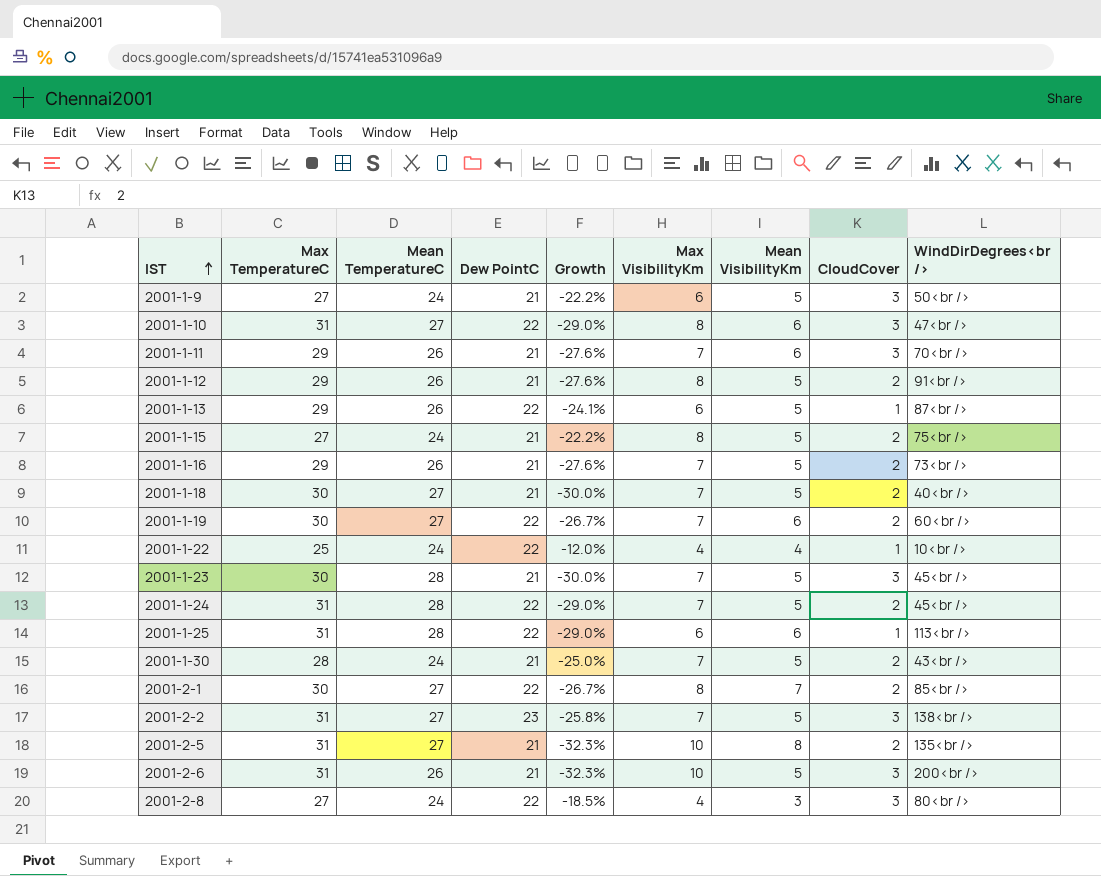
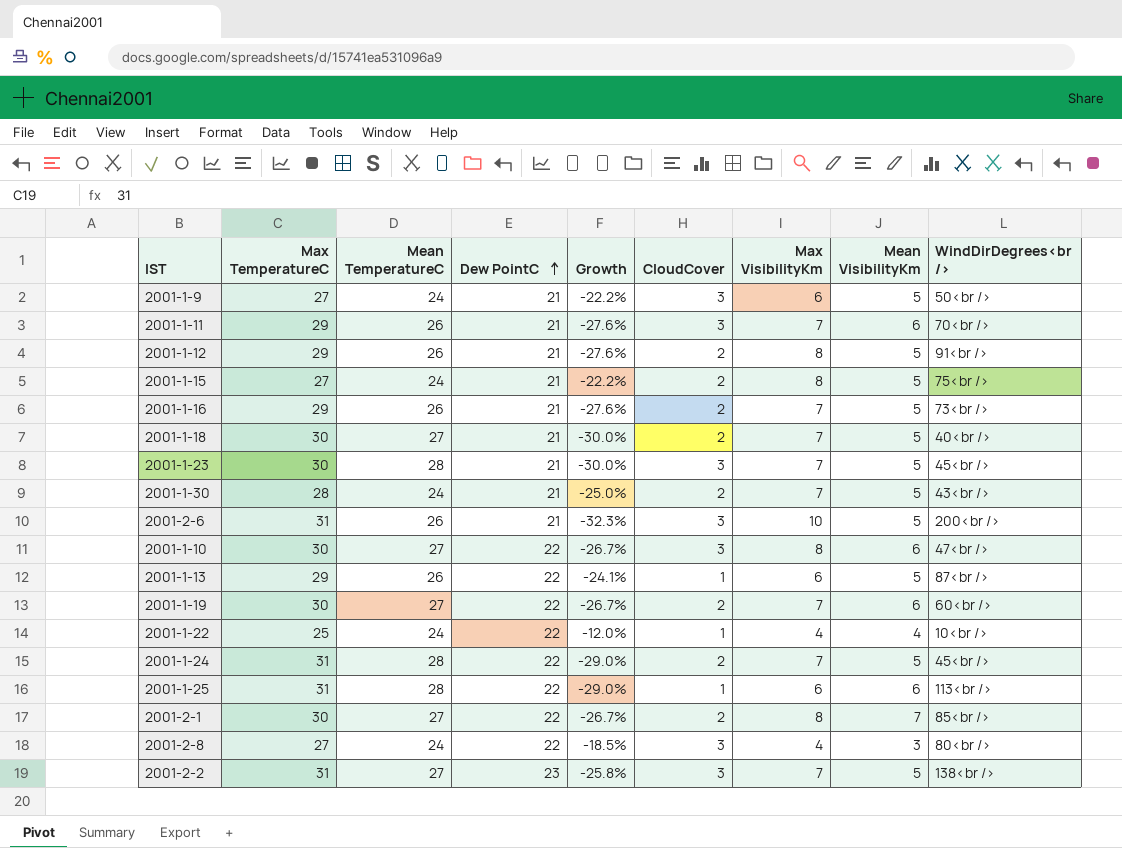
row order: IST ascending -> Dew PointC ascending
column CloudCover | position: 8 -> 6
row 2001-2-5: 31 | 27 | 21 | -32.3% | 10 | 8 | 2 | 135<br /> -> none
2001-1-10 | Max TemperatureC: 31 -> 30
2001-1-10 | Growth: -29.0% -> -26.7%

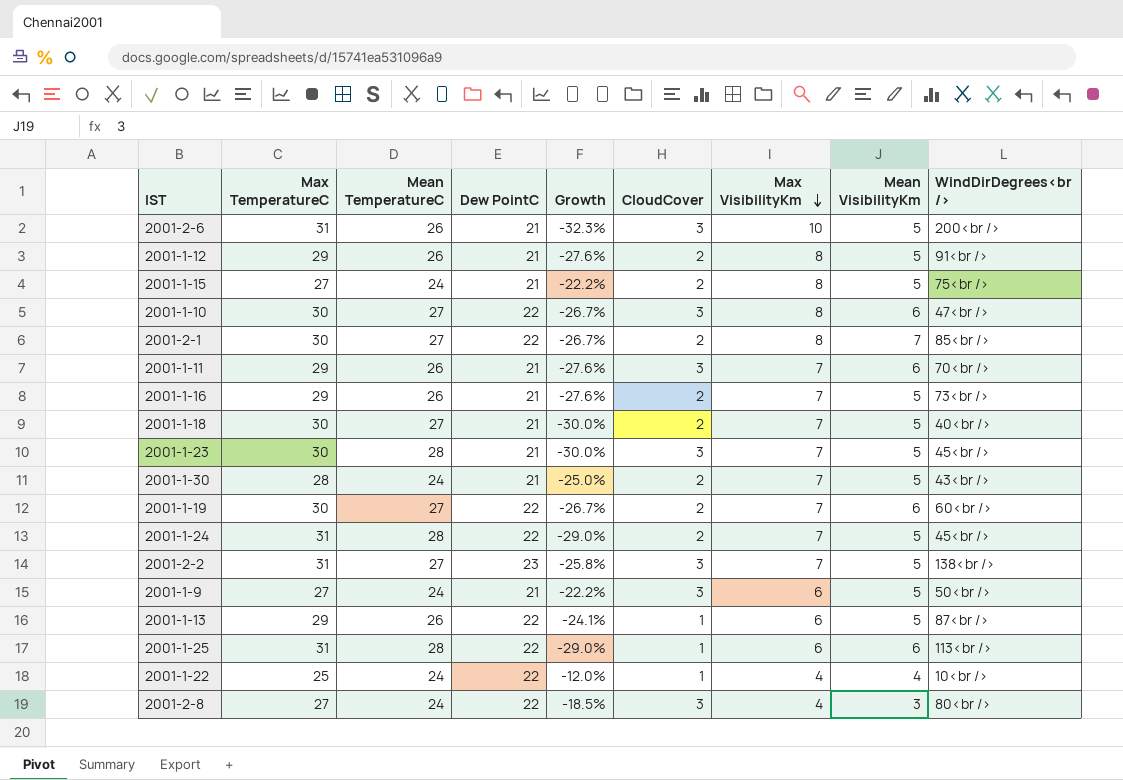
row order: Dew PointC ascending -> Max VisibilityKm descending

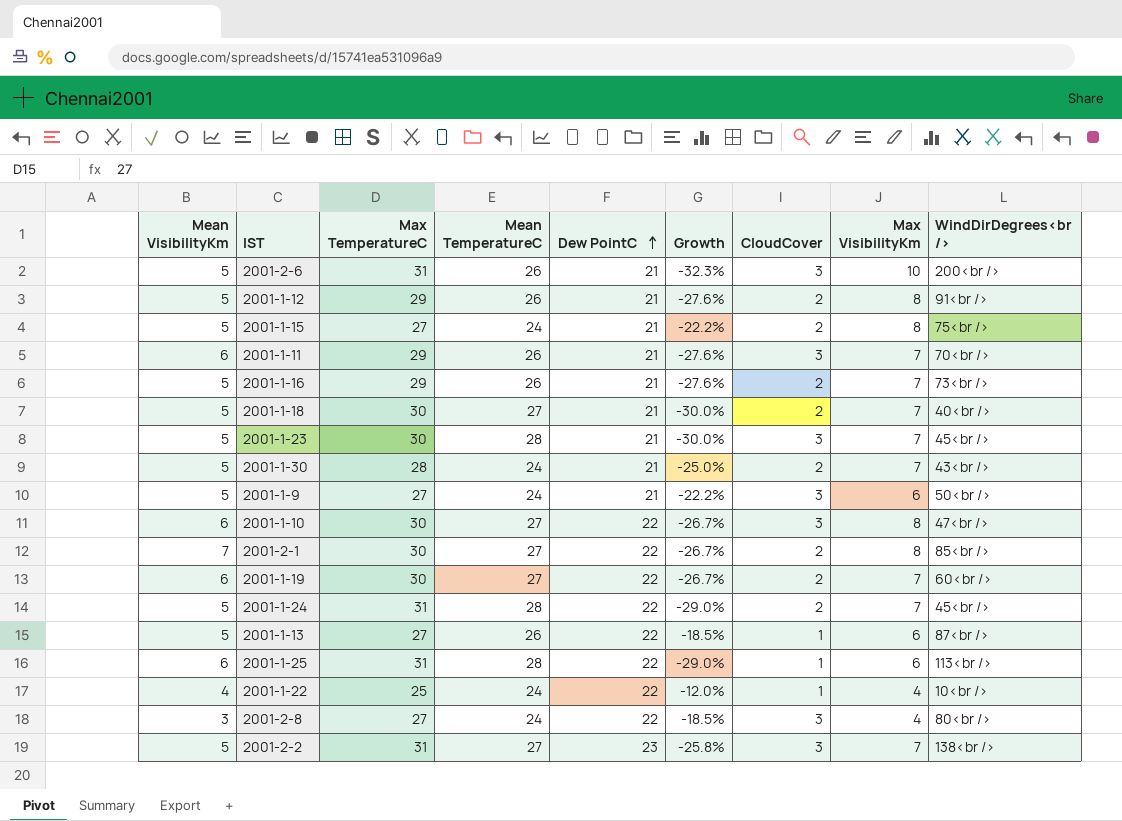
row order: Max VisibilityKm descending -> Dew PointC ascending
column Mean VisibilityKm | position: 8 -> 1
2001-1-13 | Max TemperatureC: 29 -> 27
2001-1-13 | Growth: -24.1% -> -18.5%

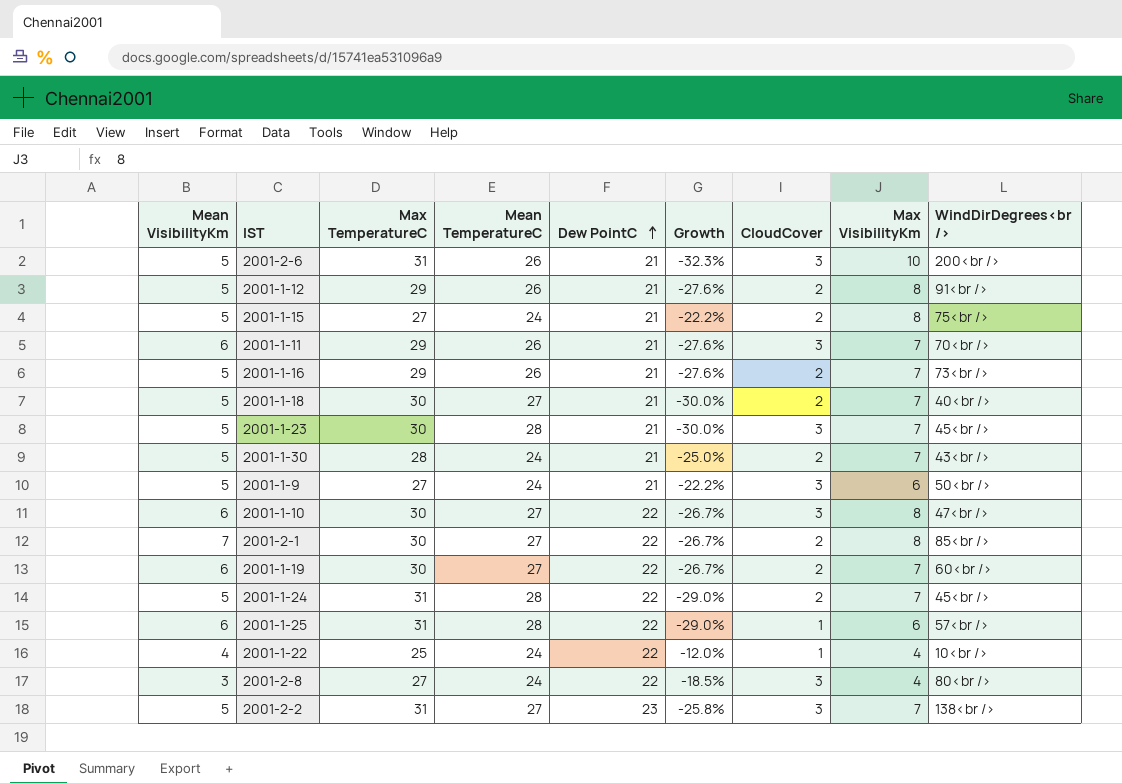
row 2001-1-13: 5 | 27 | 26 | 22 | -18.5% | 1 | 6 | 87<br /> -> none
2001-1-25 | WindDirDegrees<br />: 113<br /> -> 57<br />

